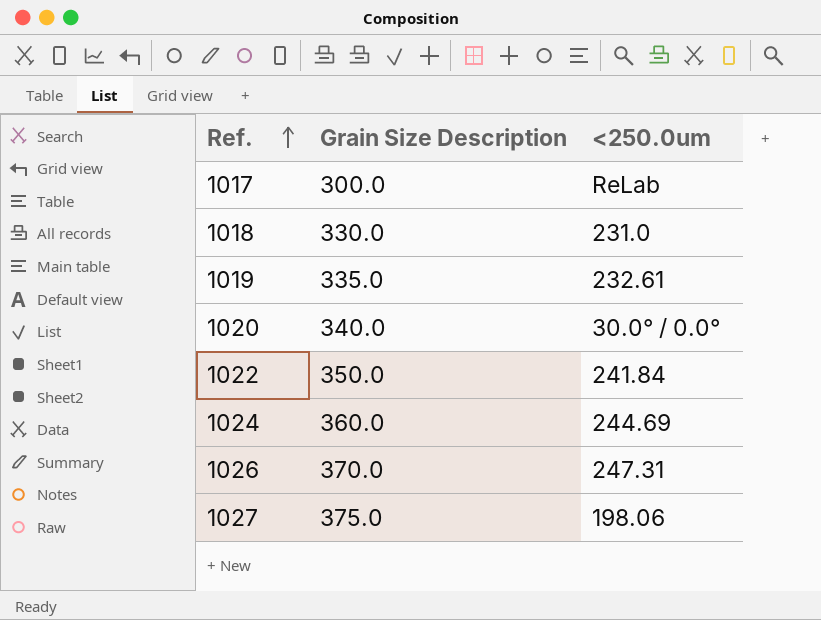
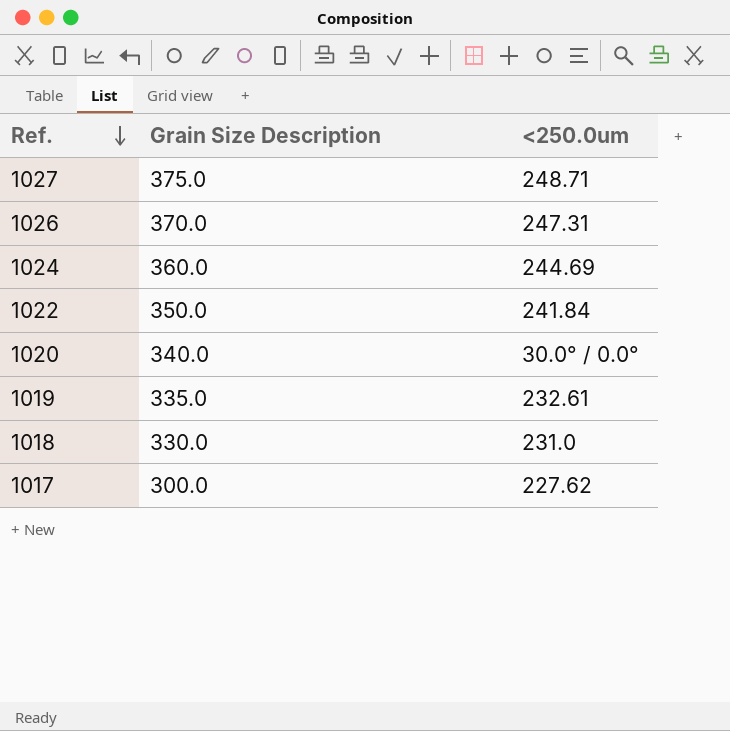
row order: Ref. ascending -> Ref. descending
1027 | <250.0um: 198.06 -> 248.71
1017 | <250.0um: ReLab -> 227.62

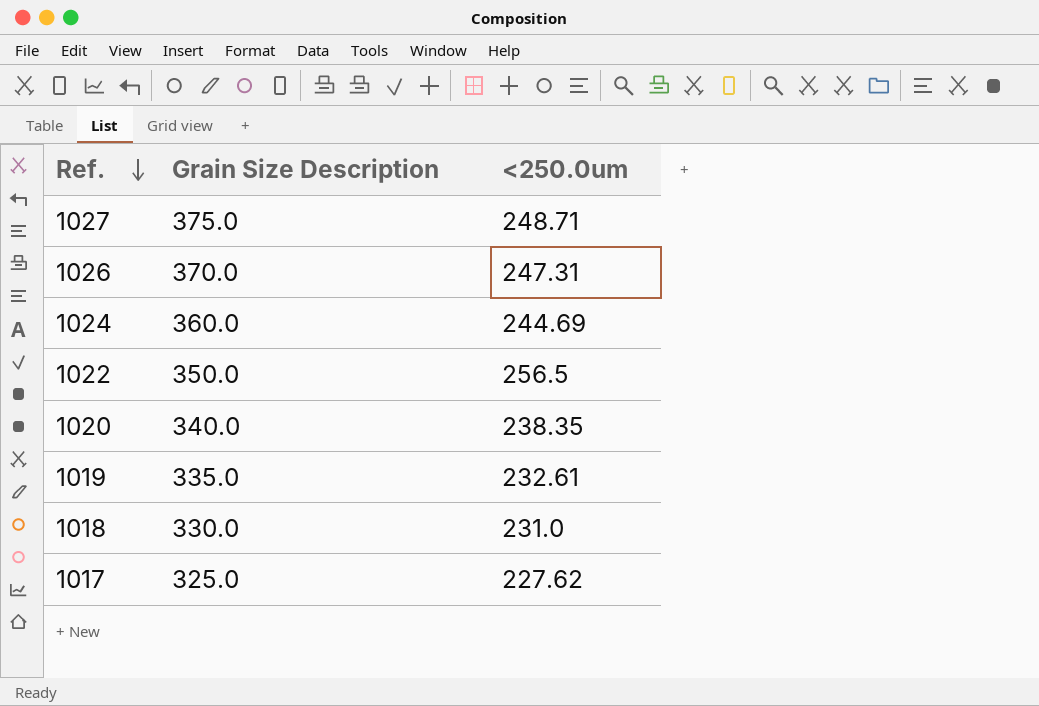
1022 | <250.0um: 241.84 -> 256.5
1020 | <250.0um: 30.0° / 0.0° -> 238.35
1017 | Grain Size Description: 300.0 -> 325.0

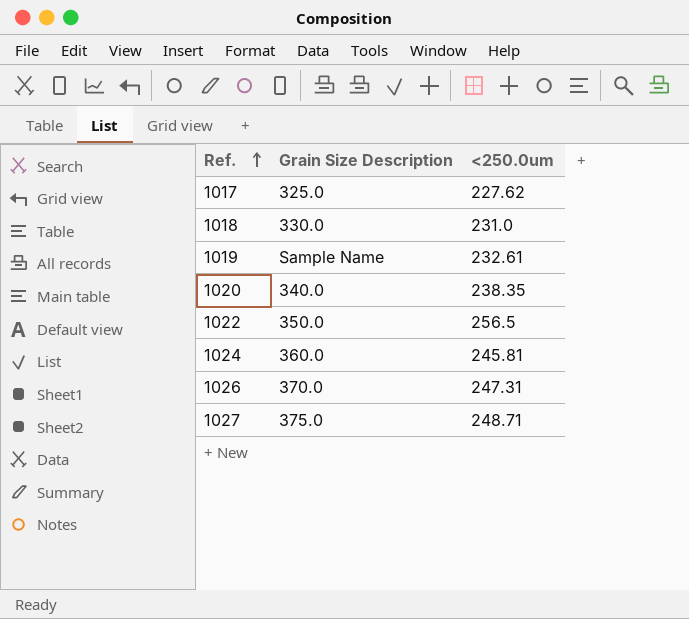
row order: Ref. descending -> Ref. ascending
1019 | Grain Size Description: 335.0 -> Sample Name
1024 | <250.0um: 244.69 -> 245.81

